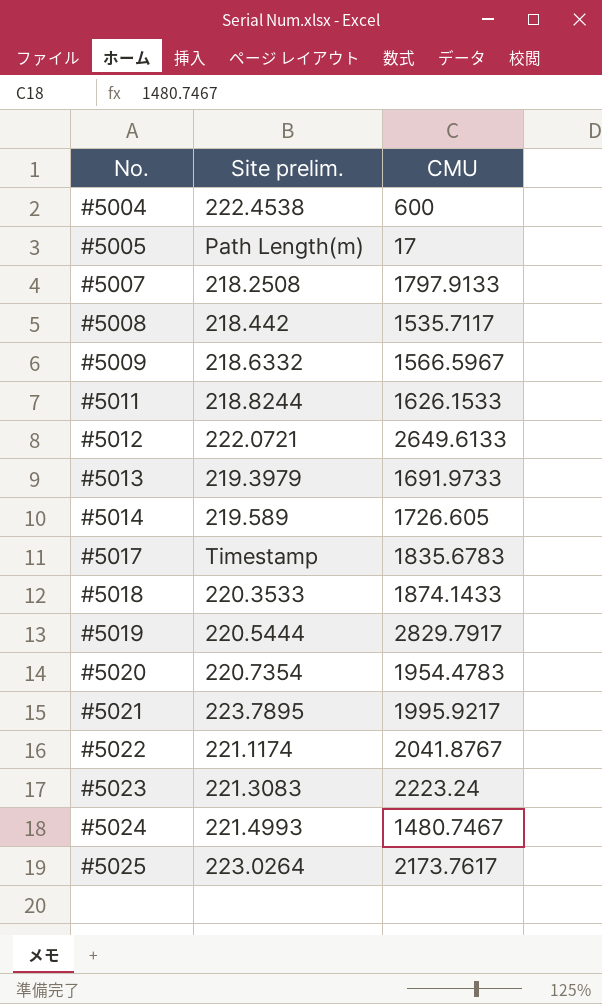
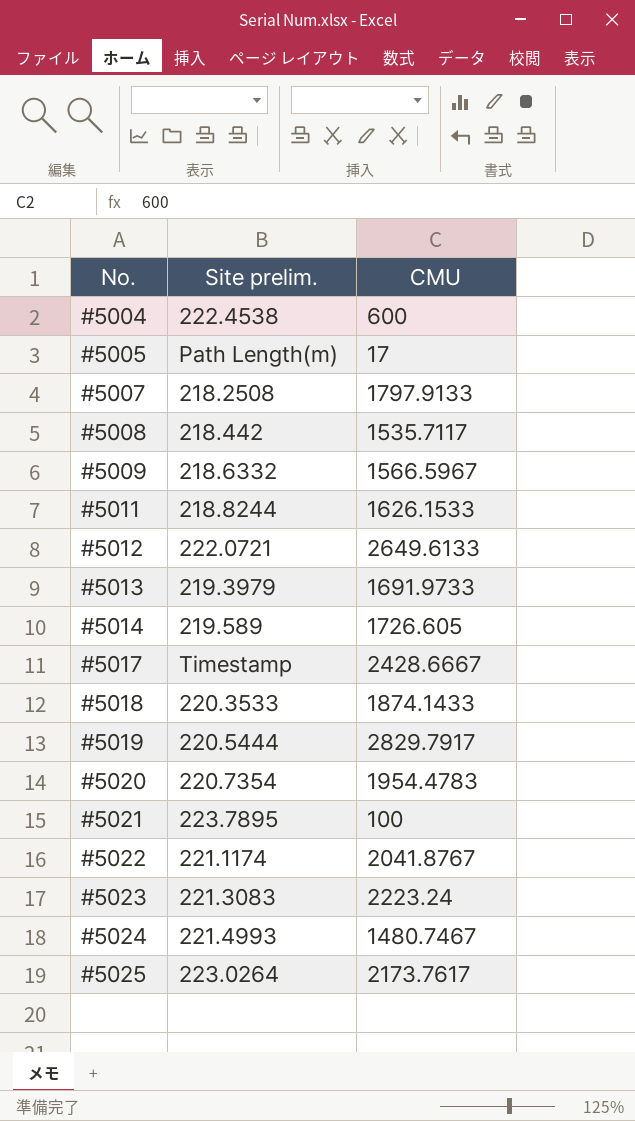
#5017 | CMU: 1835.6783 -> 2428.6667
#5021 | CMU: 1995.9217 -> 100

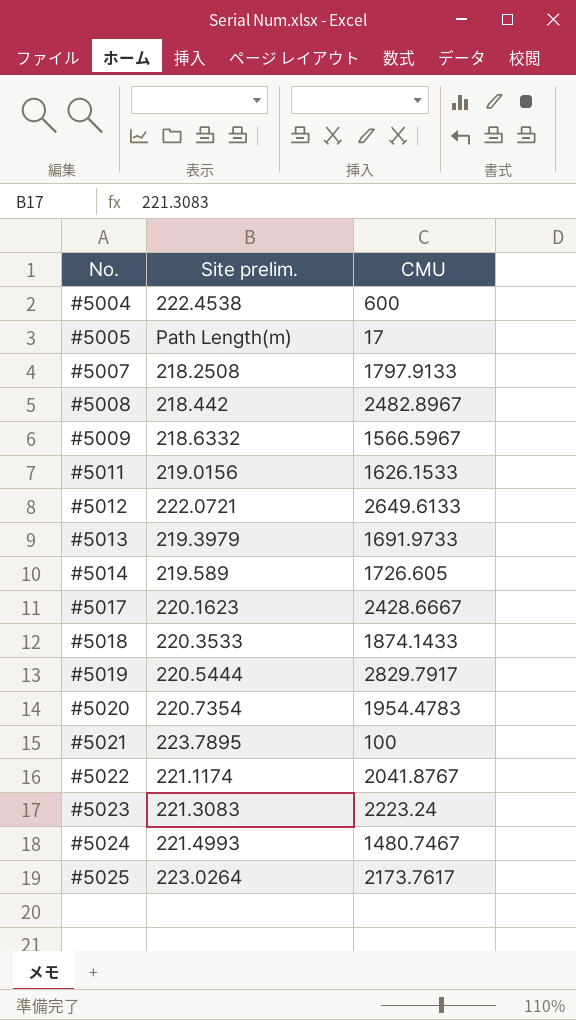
#5008 | CMU: 1535.7117 -> 2482.8967
#5011 | Site prelim.: 218.8244 -> 219.0156
#5017 | Site prelim.: Timestamp -> 220.1623

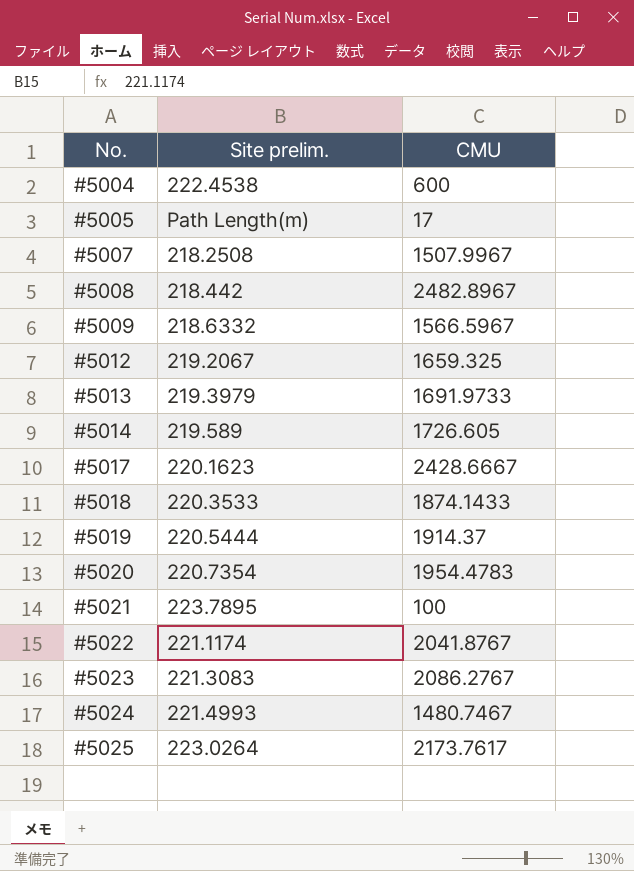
row #5011: 219.0156 | 1626.1533 -> none
#5007 | CMU: 1797.9133 -> 1507.9967
#5012 | Site prelim.: 222.0721 -> 219.2067
#5012 | CMU: 2649.6133 -> 1659.325
#5019 | CMU: 2829.7917 -> 1914.37
#5023 | CMU: 2223.24 -> 2086.2767

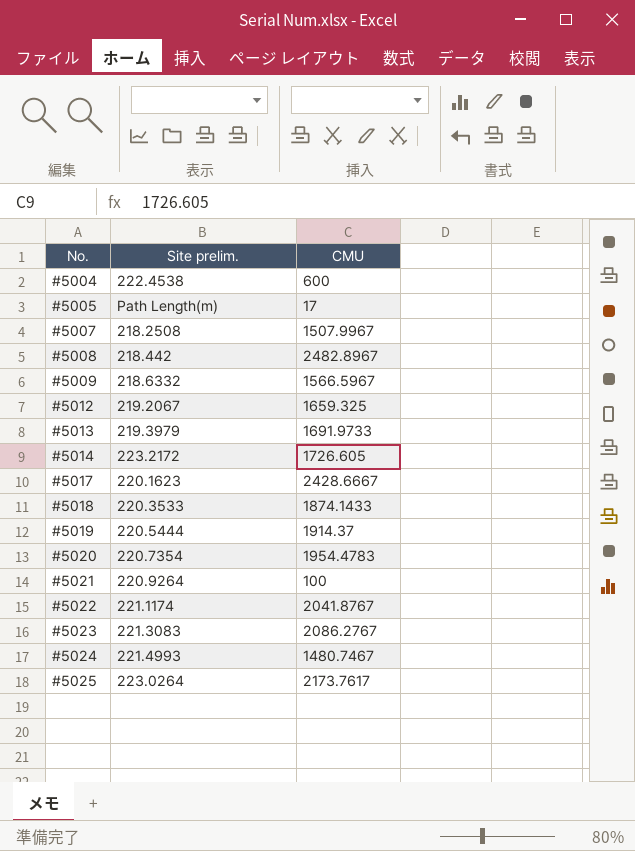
#5014 | Site prelim.: 219.589 -> 223.2172
#5021 | Site prelim.: 223.7895 -> 220.9264

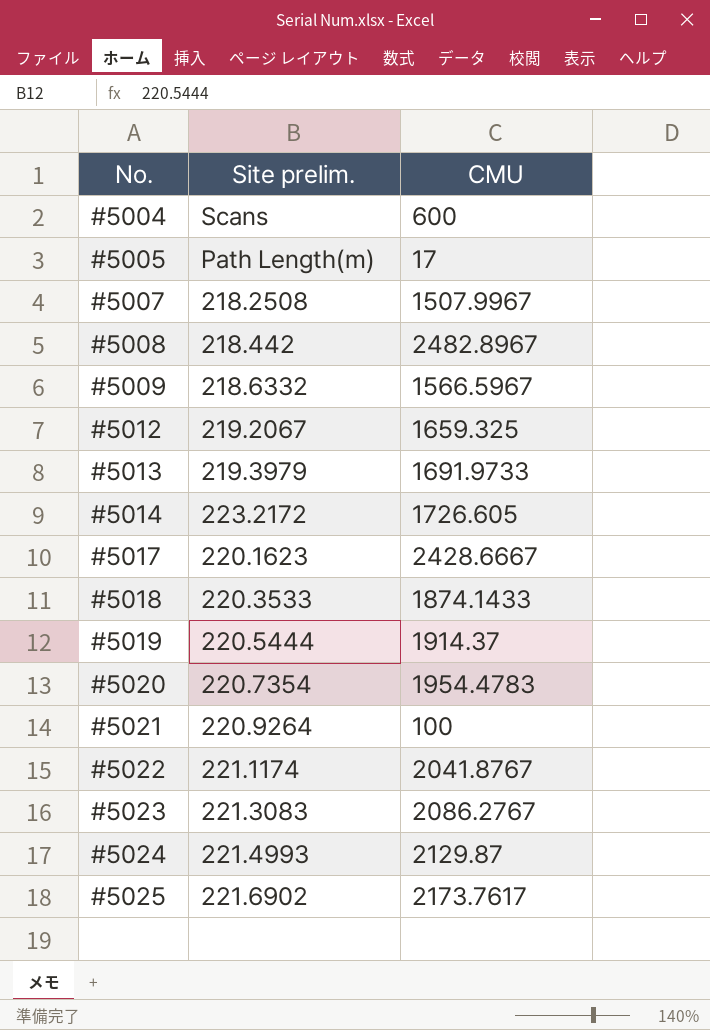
#5004 | Site prelim.: 222.4538 -> Scans
#5024 | CMU: 1480.7467 -> 2129.87
#5025 | Site prelim.: 223.0264 -> 221.6902

